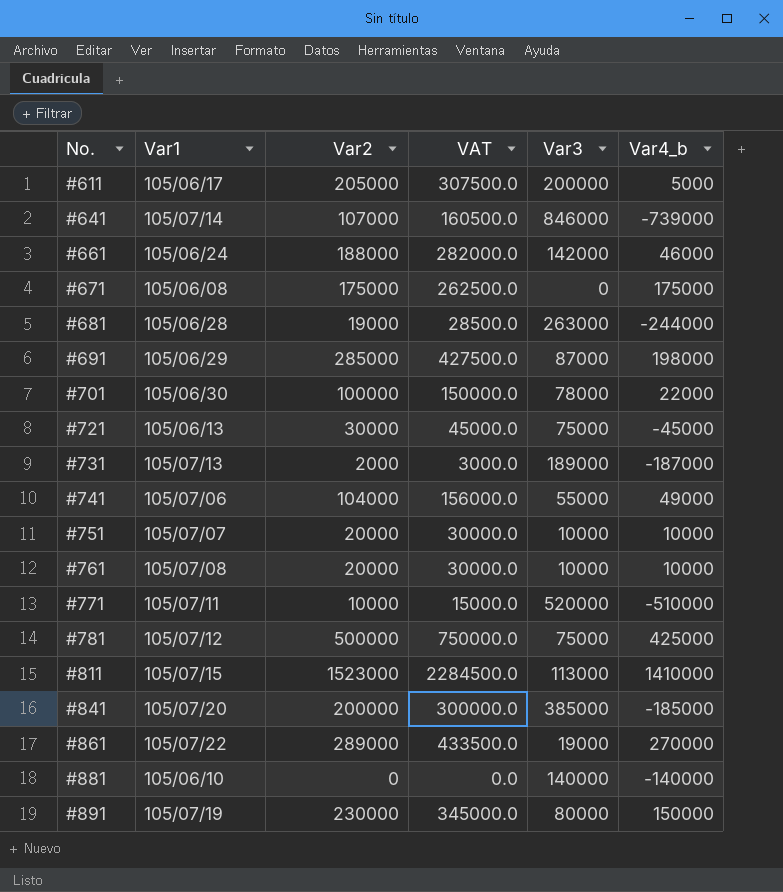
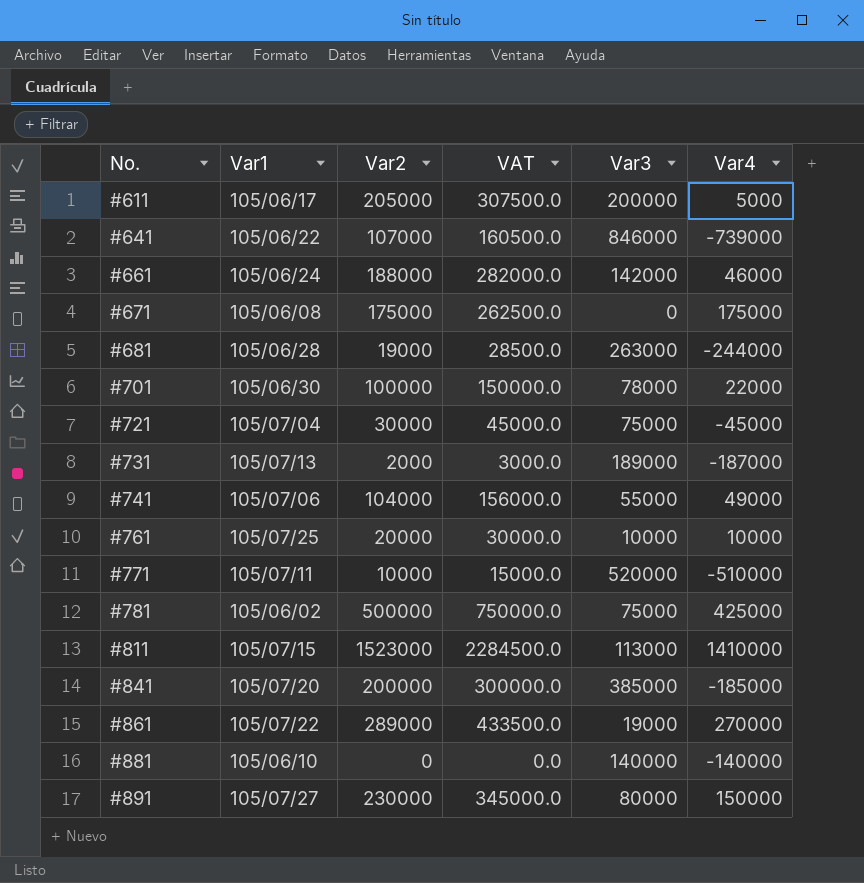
column name: Var4_b -> Var4
row #691: 105/06/29 | 285000 | 427500.0 | 87000 | 198000 -> none
row #751: 105/07/07 | 20000 | 30000.0 | 10000 | 10000 -> none
#641 | Var1: 105/07/14 -> 105/06/22
#721 | Var1: 105/06/13 -> 105/07/04
#761 | Var1: 105/07/08 -> 105/07/25
#781 | Var1: 105/07/12 -> 105/06/02
#891 | Var1: 105/07/19 -> 105/07/27

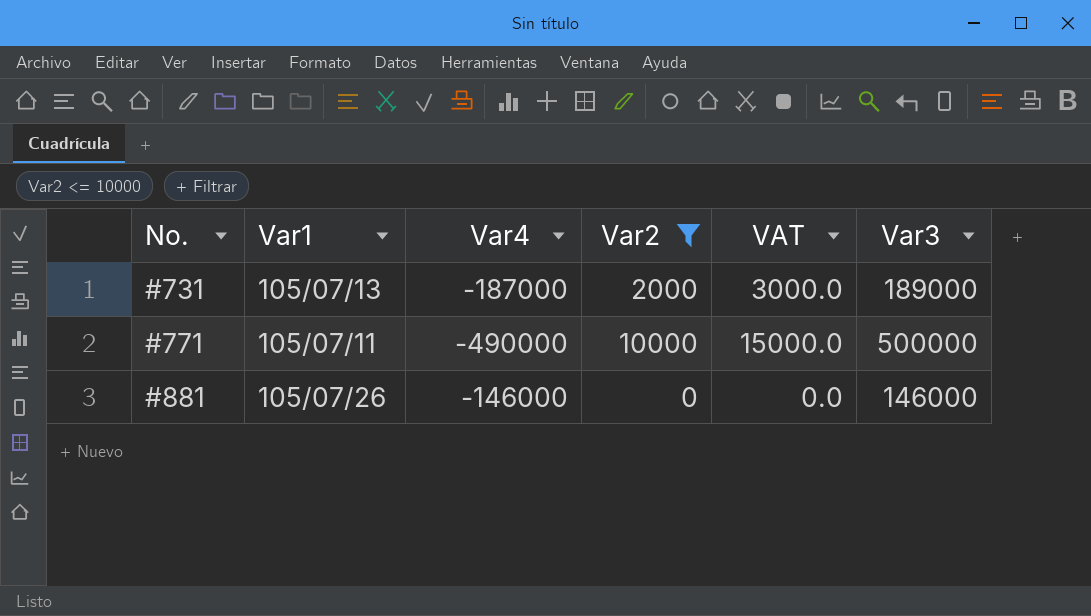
filter: none -> Var2 <= 10000
column Var4 | position: 6 -> 3
#771 | Var4: -510000 -> -490000
#771 | Var3: 520000 -> 500000
#881 | Var1: 105/06/10 -> 105/07/26
#881 | Var4: -140000 -> -146000
#881 | Var3: 140000 -> 146000

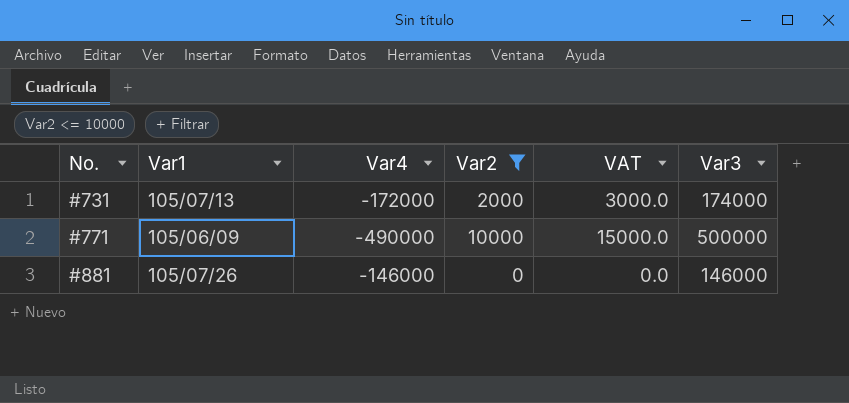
#731 | Var4: -187000 -> -172000
#731 | Var3: 189000 -> 174000
#771 | Var1: 105/07/11 -> 105/06/09

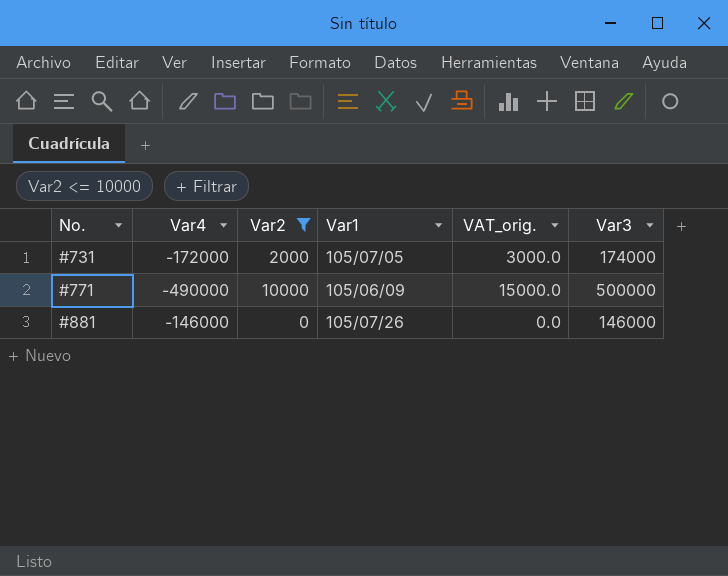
column Var1 | position: 2 -> 4
column name: VAT -> VAT_orig.
#731 | Var1: 105/07/13 -> 105/07/05

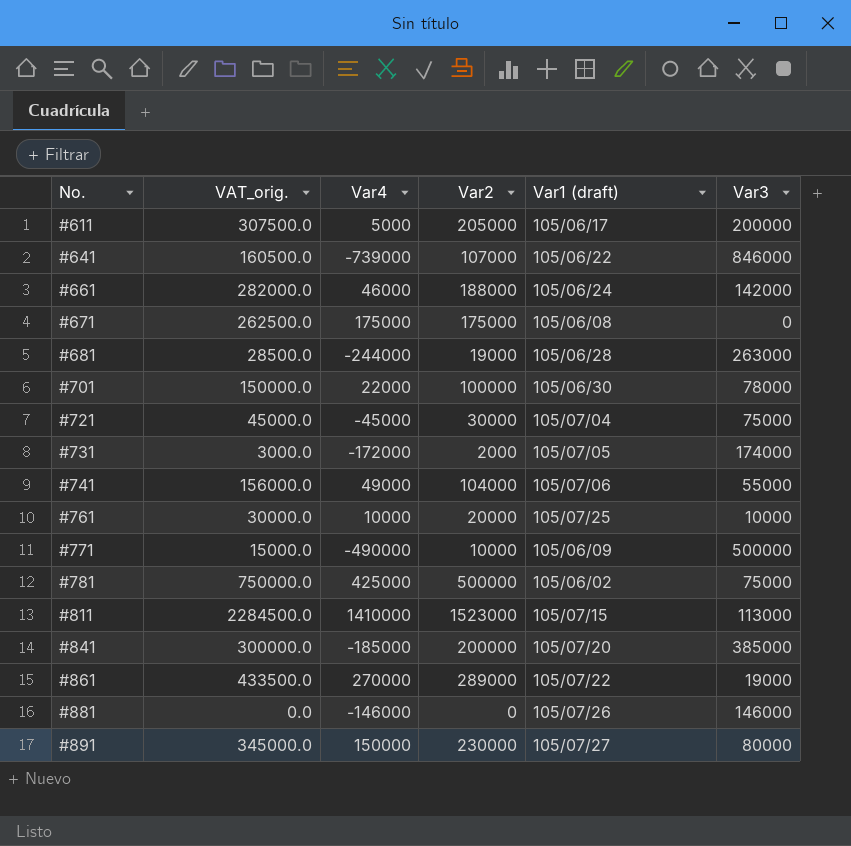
filter: Var2 <= 10000 -> none
column VAT_orig. | position: 5 -> 2
column name: Var1 -> Var1 (draft)

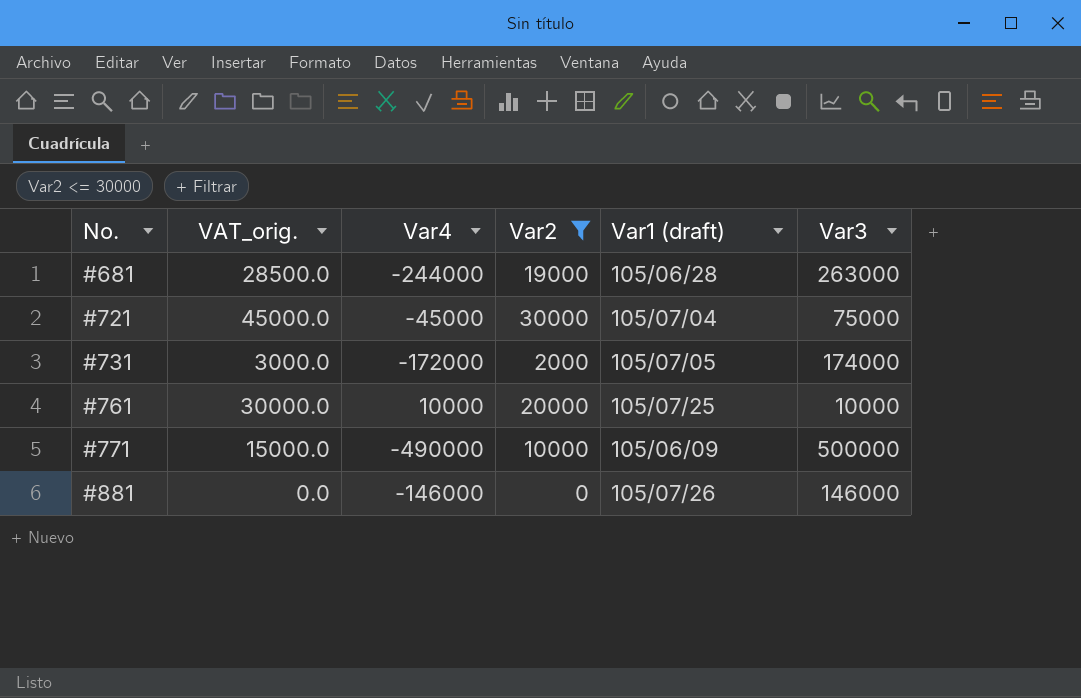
filter: none -> Var2 <= 30000

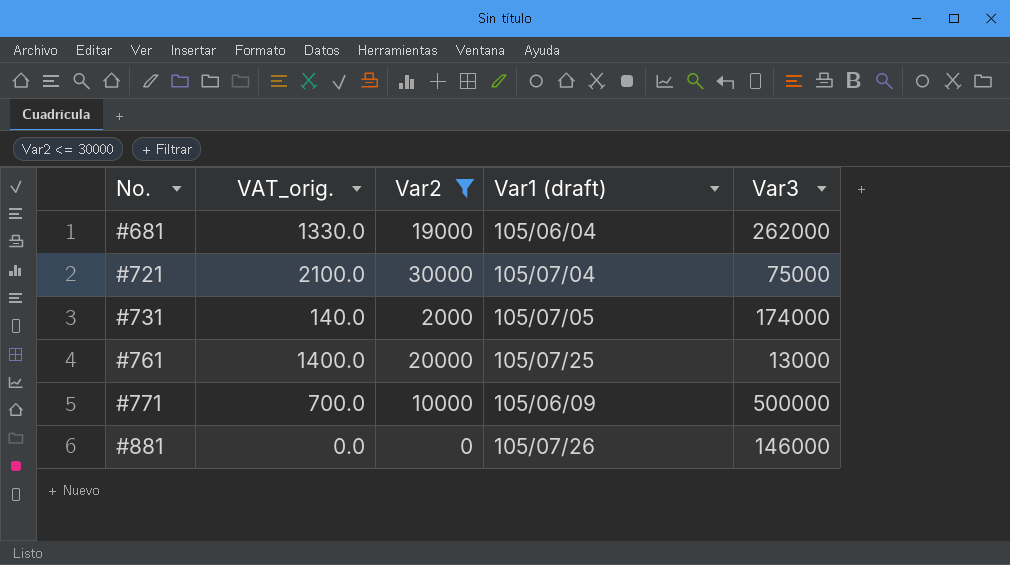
column Var4 | formula: [Var2] - [Var3] -> none
column VAT_orig. | formula: [Var2] * 1.5 -> [Var2] * 0.07
#681 | Var1 (draft): 105/06/28 -> 105/06/04
#681 | Var3: 263000 -> 262000
#761 | Var3: 10000 -> 13000

